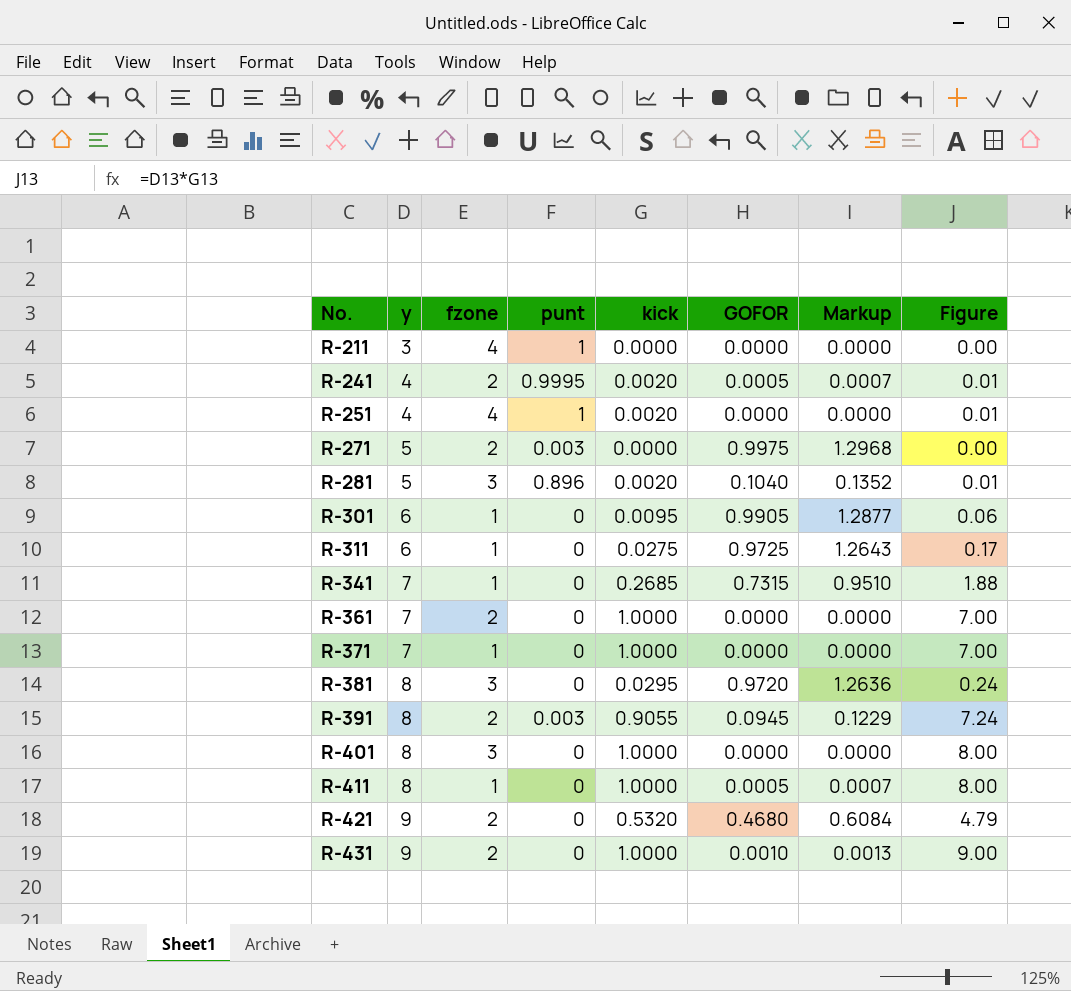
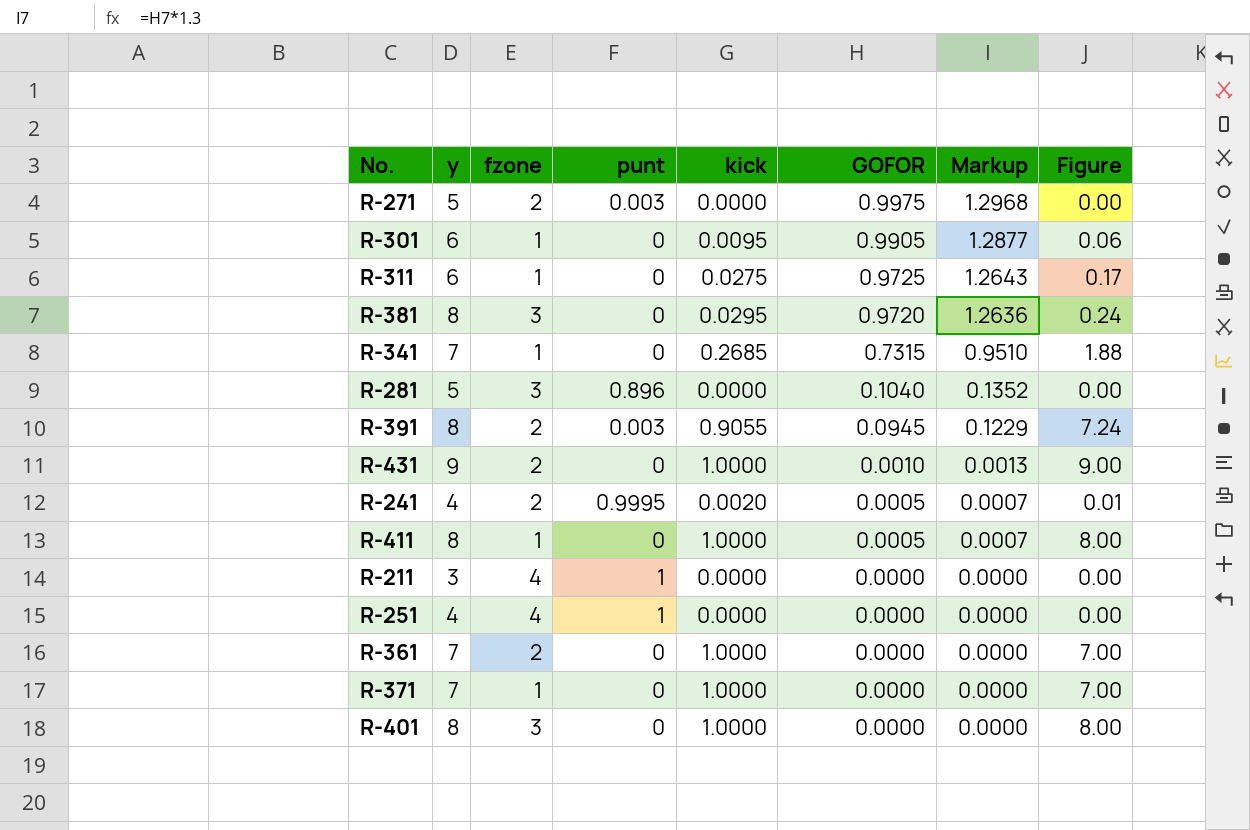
row order: No. ascending -> GOFOR descending
row R-421: 9 | 2 | 0 | 0.5320 | 0.4680 | 0.6084 | 4.79 -> none
R-281 | kick: 0.0020 -> 0.0000
R-281 | Figure: 0.01 -> 0.00
R-251 | kick: 0.0020 -> 0.0000
R-251 | Figure: 0.01 -> 0.00

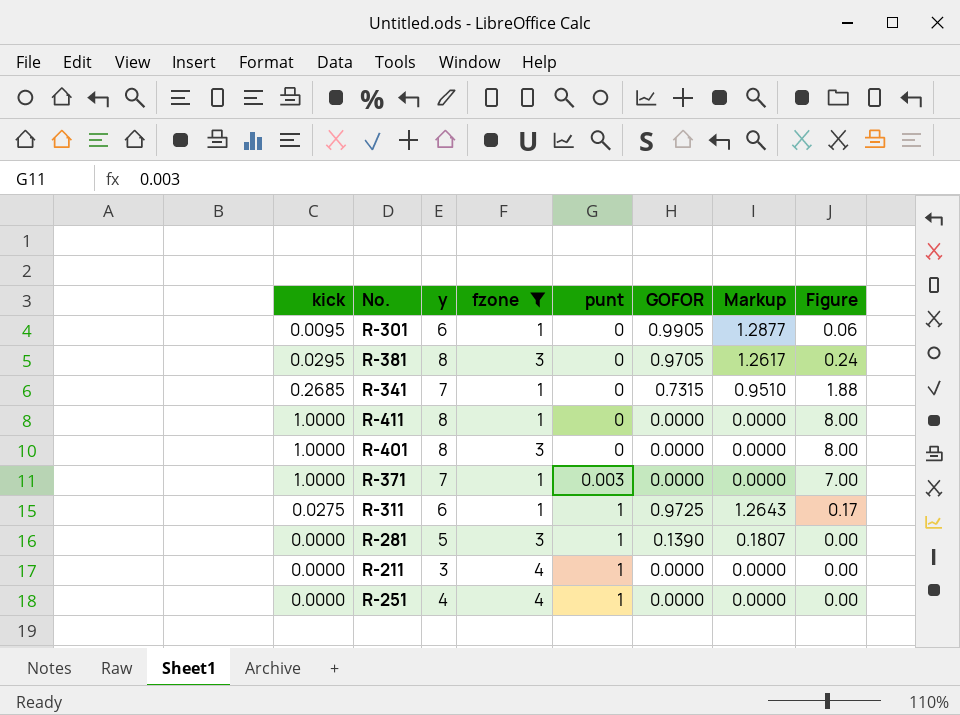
filter: none -> fzone != 2
row order: GOFOR descending -> punt ascending
column kick | position: 5 -> 1
R-381 | GOFOR: 0.9720 -> 0.9705
R-381 | Markup: 1.2636 -> 1.2617
R-411 | GOFOR: 0.0005 -> 0.0000
R-411 | Markup: 0.0007 -> 0.0000
R-371 | punt: 0 -> 0.003
R-311 | punt: 0 -> 1
R-281 | punt: 0.896 -> 1
R-281 | GOFOR: 0.1040 -> 0.1390
R-281 | Markup: 0.1352 -> 0.1807

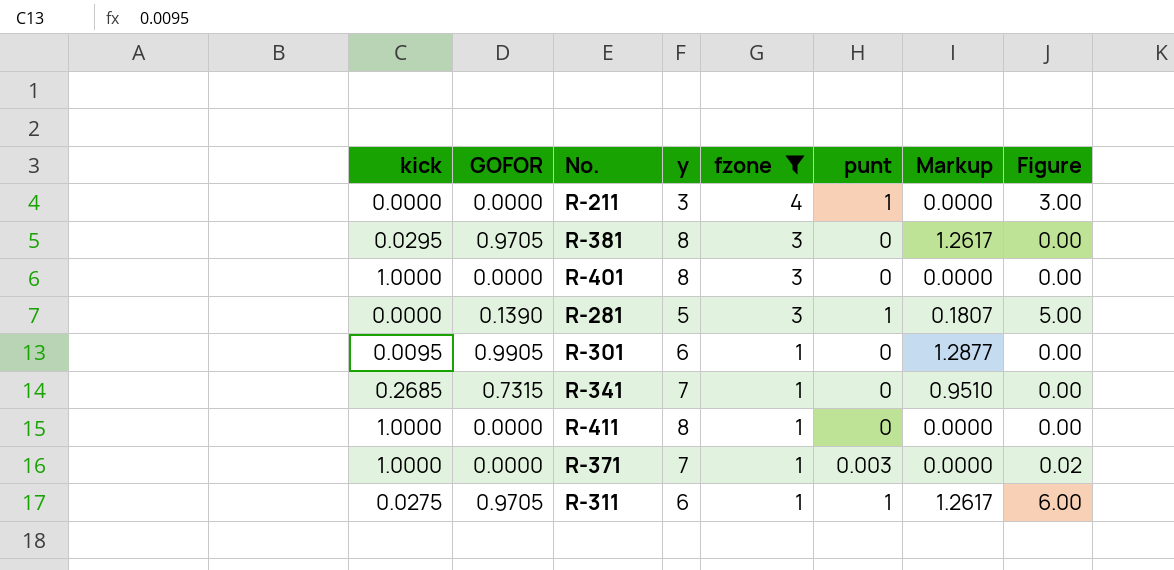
row order: punt ascending -> fzone descending
column GOFOR | position: 6 -> 2
column Figure | formula: [kick] * [y] -> [y] * [punt]
row R-251: 0.0000 | 4 | 4 | 1 | 0.0000 | 0.0000 | 0.00 -> none
R-311 | GOFOR: 0.9725 -> 0.9705
R-311 | Markup: 1.2643 -> 1.2617

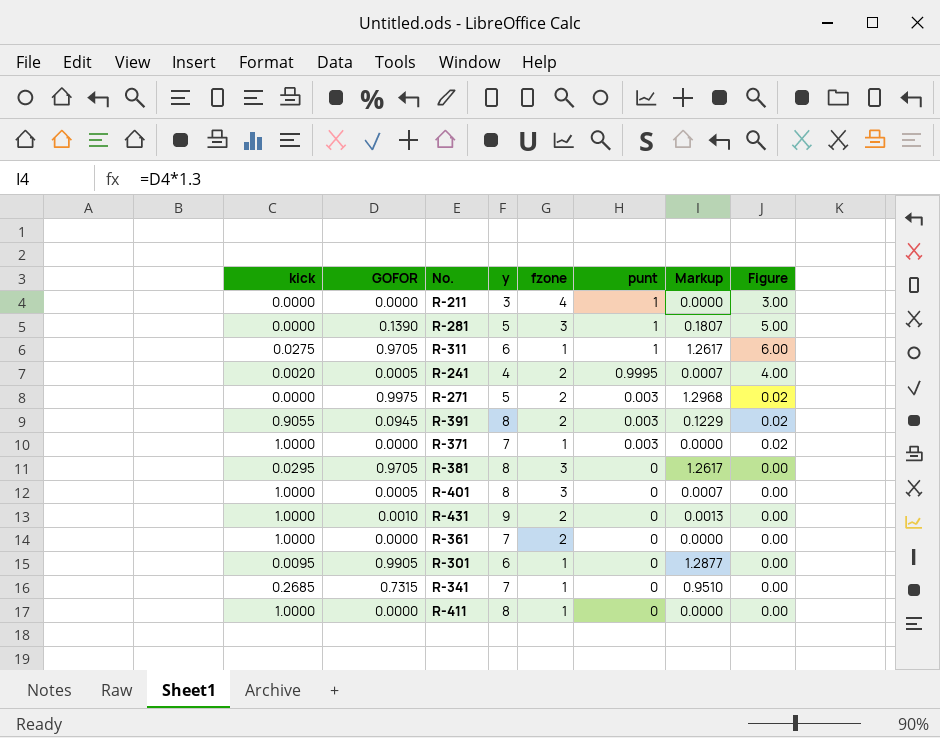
filter: fzone != 2 -> none
row order: fzone descending -> punt descending
R-401 | GOFOR: 0.0000 -> 0.0005
R-401 | Markup: 0.0000 -> 0.0007

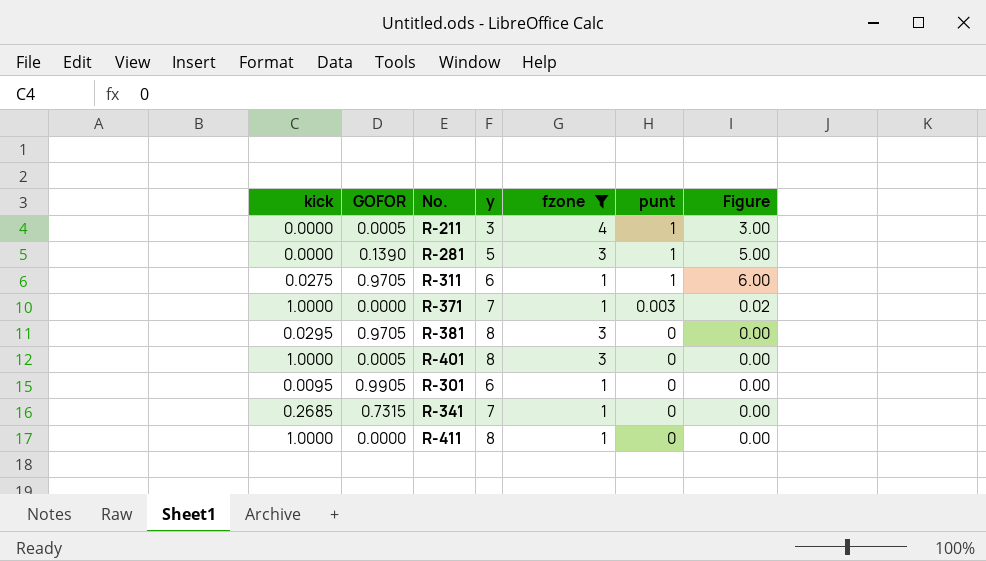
filter: none -> fzone != 2
column Markup | formula: [GOFOR] * 1.3 -> none
R-211 | GOFOR: 0.0000 -> 0.0005

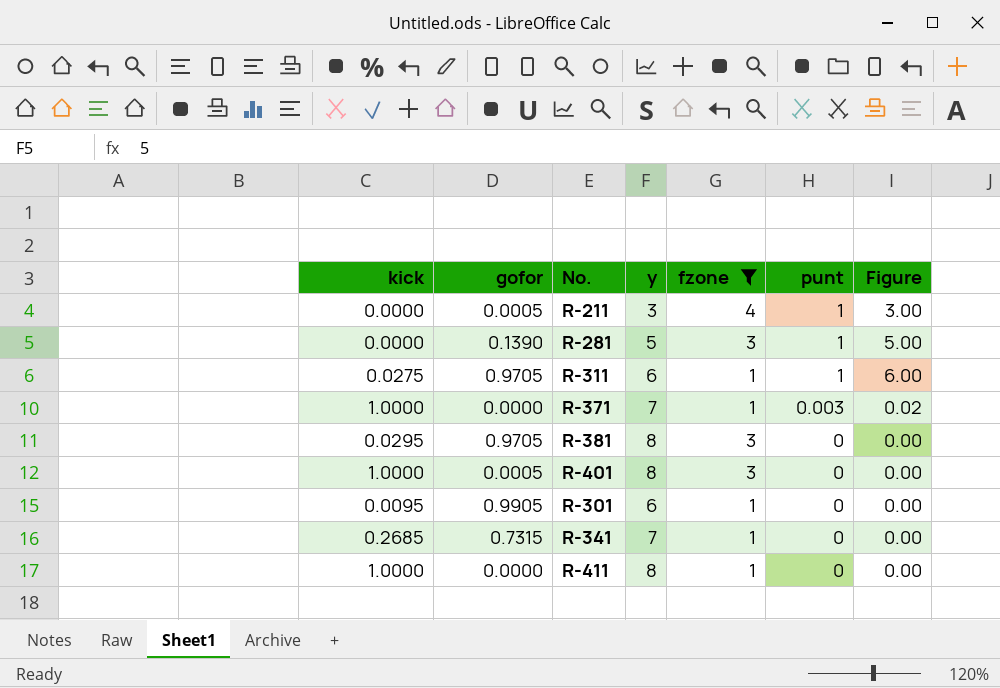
column name: GOFOR -> gofor

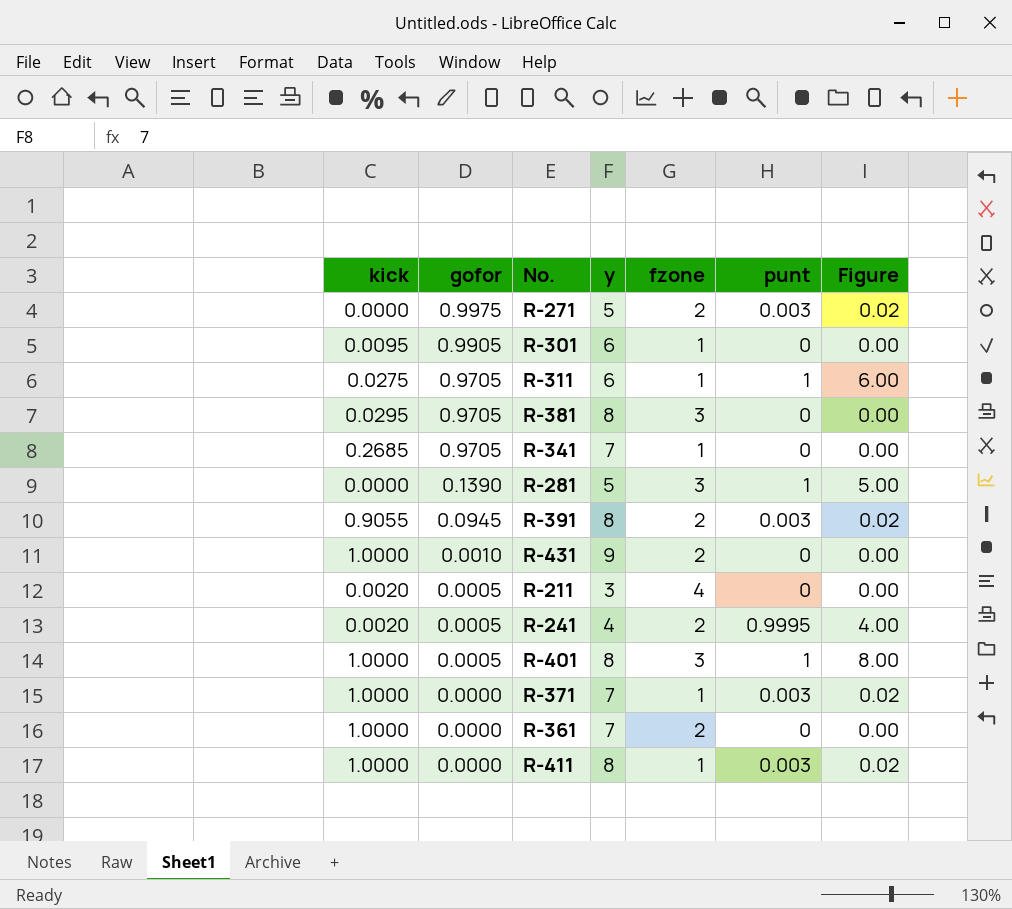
filter: fzone != 2 -> none
row order: punt descending -> gofor descending
R-341 | gofor: 0.7315 -> 0.9705
R-211 | kick: 0.0000 -> 0.0020
R-211 | punt: 1 -> 0
R-211 | Figure: 3.00 -> 0.00
R-401 | punt: 0 -> 1
R-401 | Figure: 0.00 -> 8.00
R-411 | punt: 0 -> 0.003
R-411 | Figure: 0.00 -> 0.02

